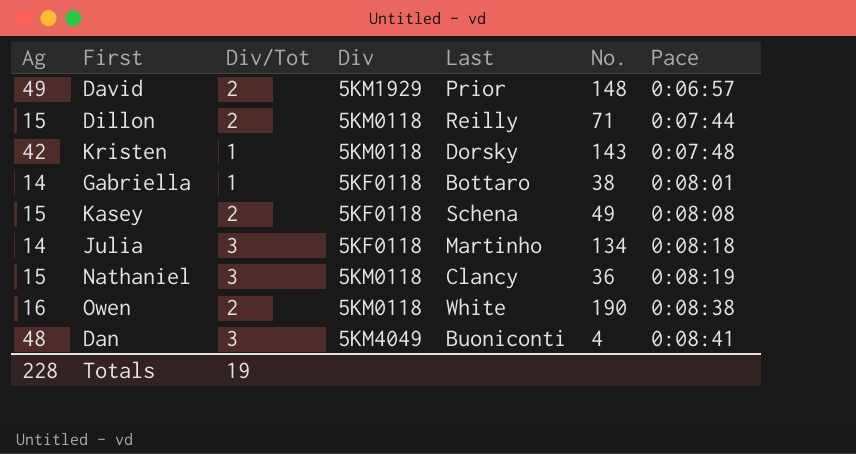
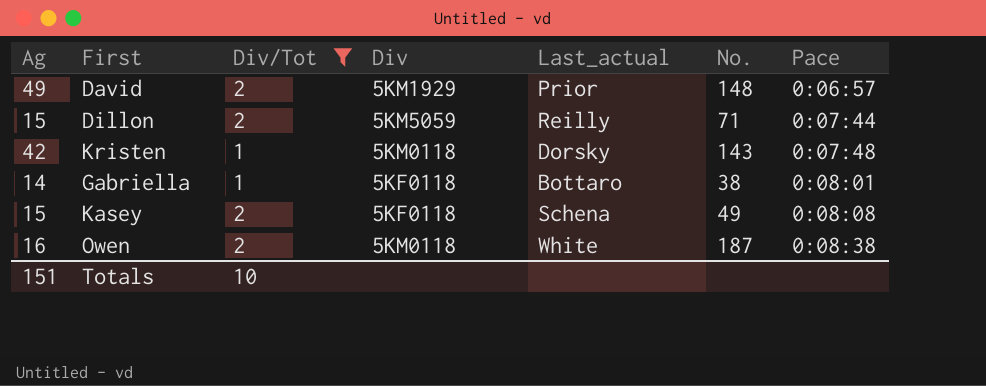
filter: none -> Div/Tot != 3
column name: Last -> Last_actual
Dillon | Div: 5KM0118 -> 5KM5059
Owen | No.: 190 -> 187
Totals | Ag: 228 -> 151
Totals | Div/Tot: 19 -> 10

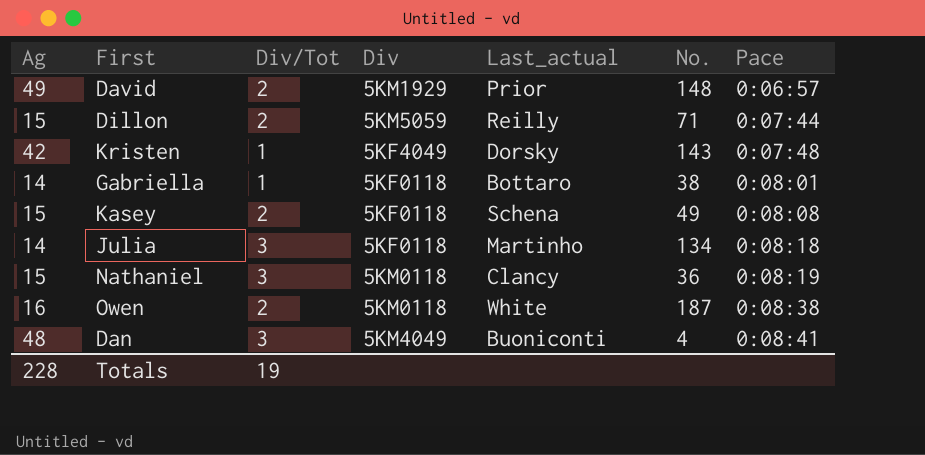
filter: Div/Tot != 3 -> none
Kristen | Div: 5KM0118 -> 5KF4049
Totals | Ag: 151 -> 228
Totals | Div/Tot: 10 -> 19

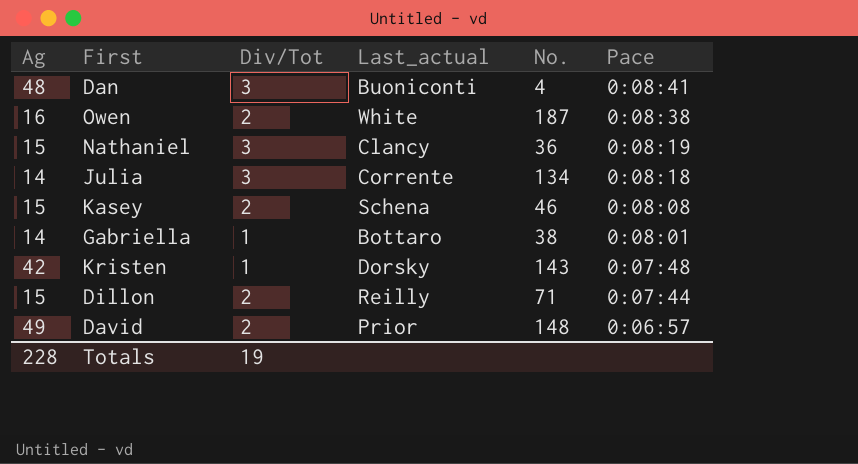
row order: Pace ascending -> Pace descending
column Div | position: 4 -> none
Julia | Last_actual: Martinho -> Corrente
Kasey | No.: 49 -> 46

